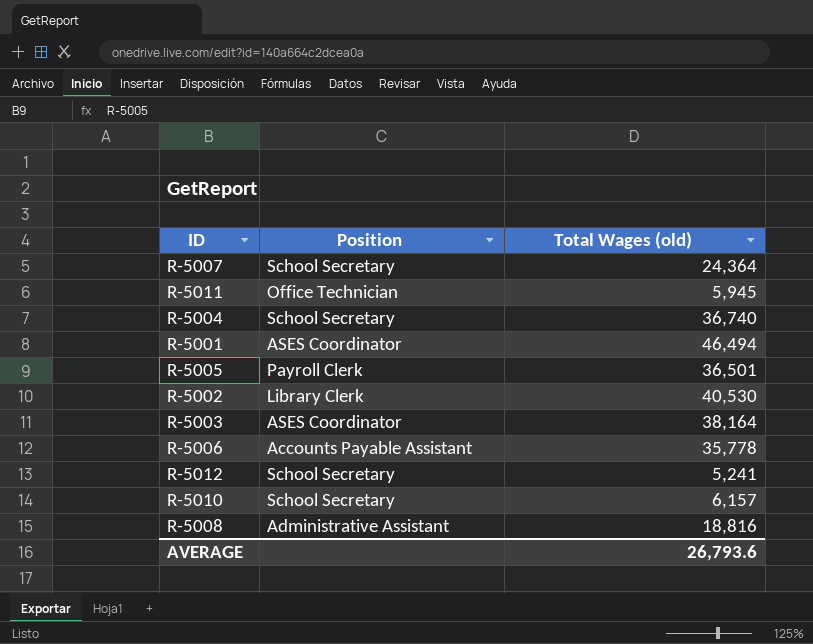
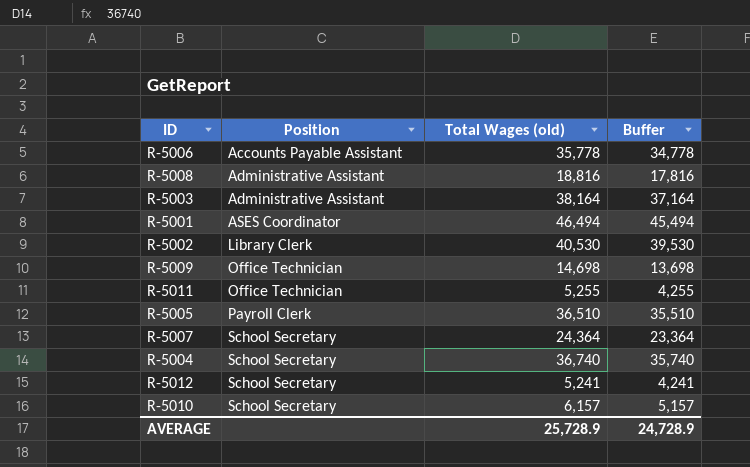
row order: none -> Position ascending
column Buffer | formula: none -> [Total Wages (old)] - 1000
R-5003 | Position: ASES Coordinator -> Administrative Assistant
row R-5009: none -> Office Technician | 14,698 | 13,698
R-5011 | Total Wages (old): 5,945 -> 5,255
R-5005 | Total Wages (old): 36,501 -> 36,510
AVERAGE | Total Wages (old): 26,793.6 -> 25,728.9

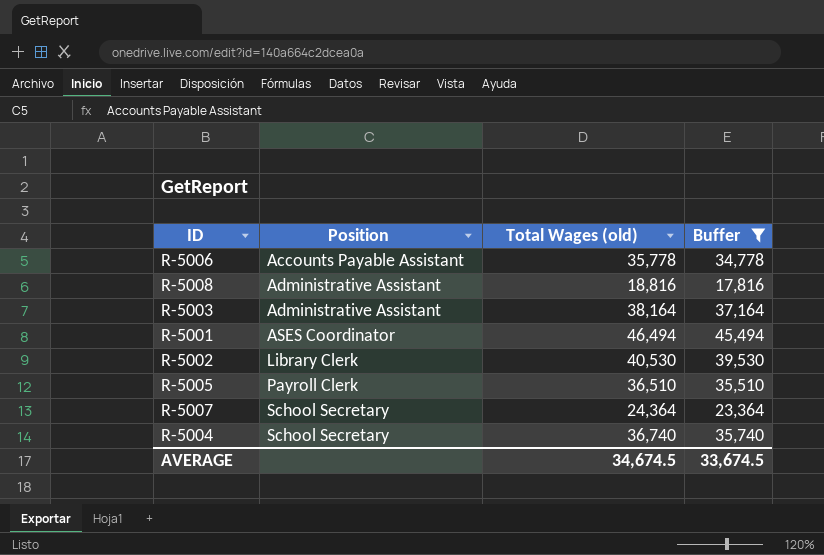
filter: none -> Buffer >= 17,816
AVERAGE | Total Wages (old): 25,728.9 -> 34,674.5
AVERAGE | Buffer: 24,728.9 -> 33,674.5

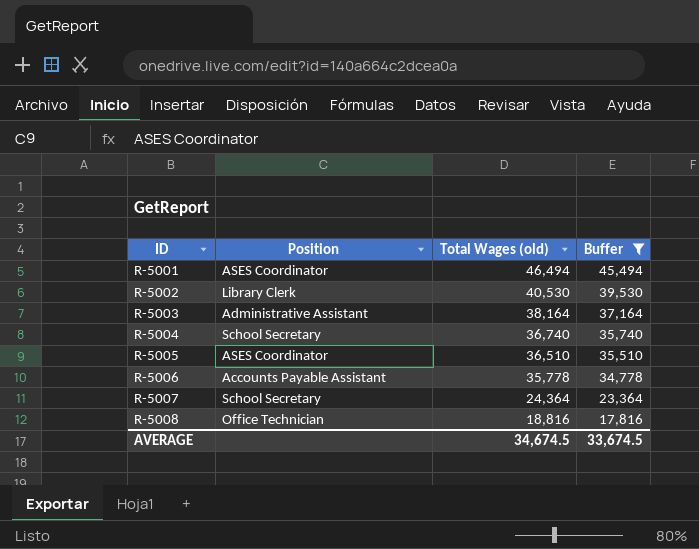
row order: Position ascending -> ID ascending
R-5005 | Position: Payroll Clerk -> ASES Coordinator
R-5008 | Position: Administrative Assistant -> Office Technician

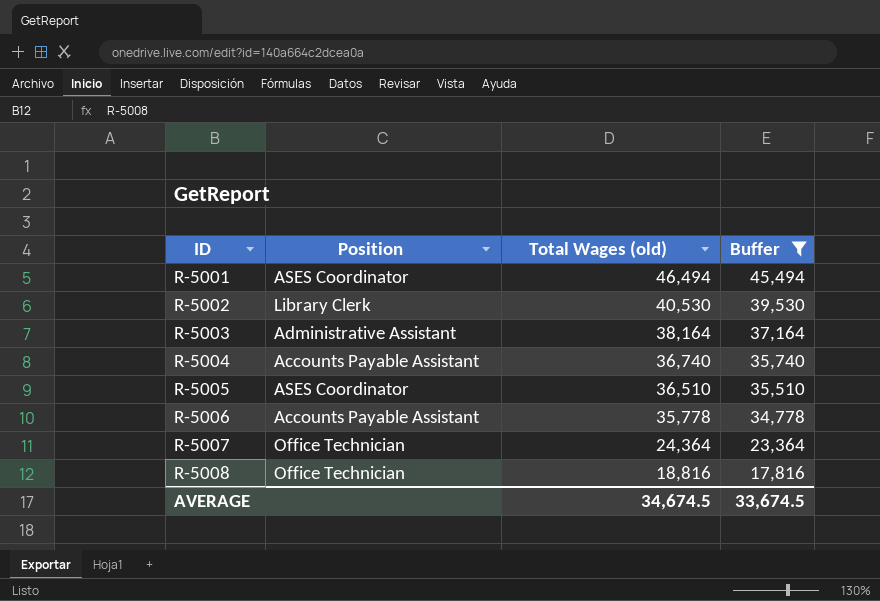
R-5004 | Position: School Secretary -> Accounts Payable Assistant
R-5007 | Position: School Secretary -> Office Technician

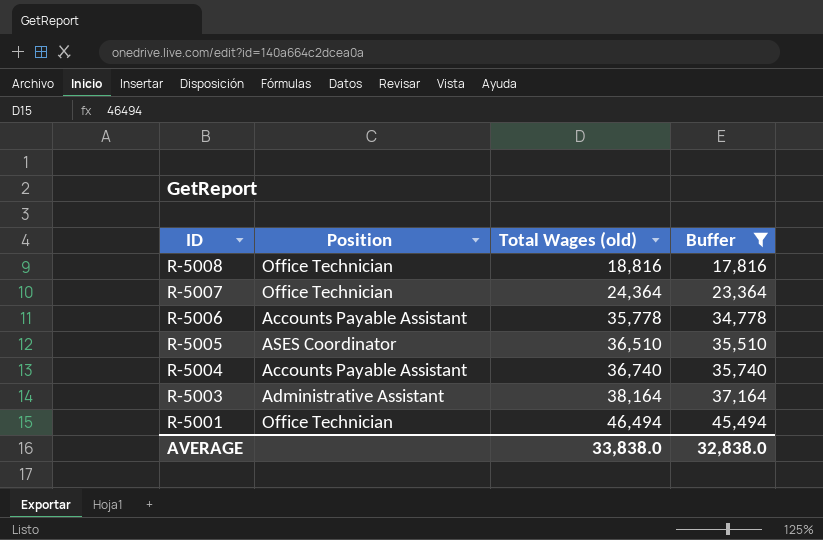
row order: ID ascending -> ID descending
row R-5002: Library Clerk | 40,530 | 39,530 -> none
R-5001 | Position: ASES Coordinator -> Office Technician
AVERAGE | Total Wages (old): 34,674.5 -> 33,838.0
AVERAGE | Buffer: 33,674.5 -> 32,838.0

